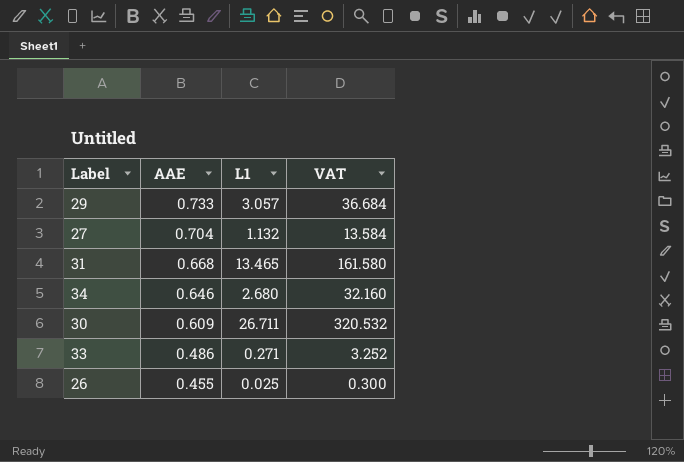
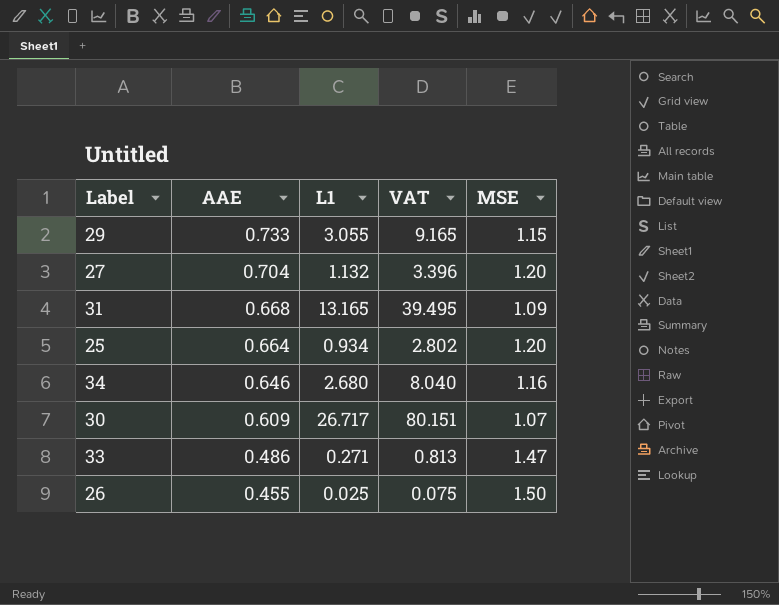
column VAT | formula: [L1] * 12 -> [L1] * 3
column MSE | position: none -> 5
29 | L1: 3.057 -> 3.055
31 | L1: 13.465 -> 13.165
row 25: none -> 0.664 | 0.934 | 2.802 | 1.20
30 | L1: 26.711 -> 26.717

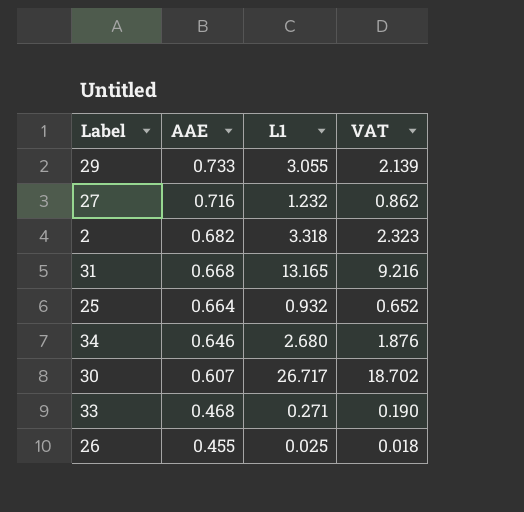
column MSE | position: 5 -> none
column VAT | formula: [L1] * 3 -> [L1] * 0.7
27 | AAE: 0.704 -> 0.716
27 | L1: 1.132 -> 1.232
row 2: none -> 0.682 | 3.318 | 2.323
25 | L1: 0.934 -> 0.932
30 | AAE: 0.609 -> 0.607
33 | AAE: 0.486 -> 0.468

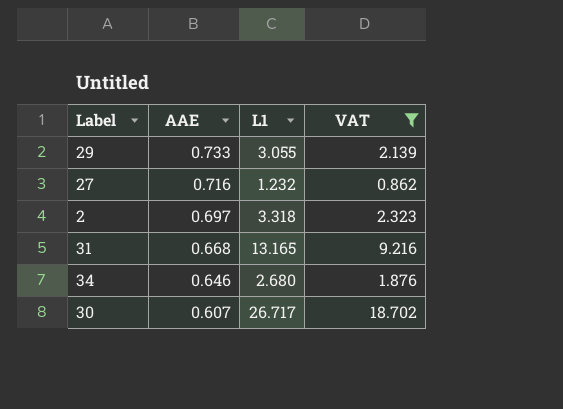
filter: none -> VAT >= 0.862
2 | AAE: 0.682 -> 0.697

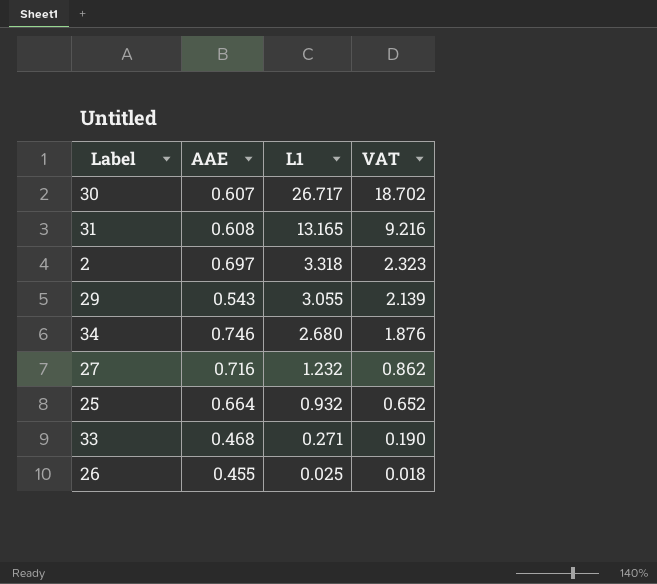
filter: VAT >= 0.862 -> none
row order: AAE descending -> L1 descending
31 | AAE: 0.668 -> 0.608
29 | AAE: 0.733 -> 0.543
34 | AAE: 0.646 -> 0.746

